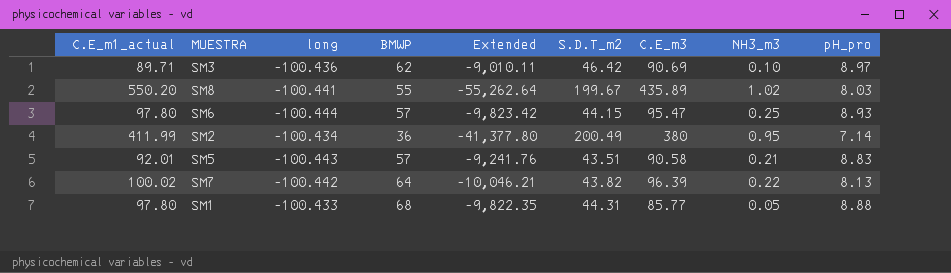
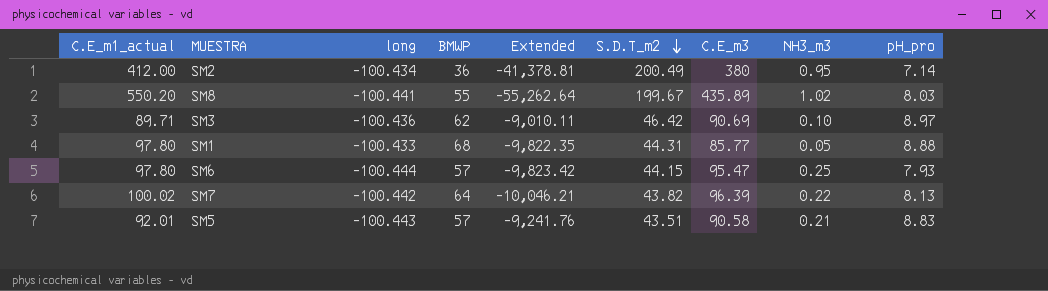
row order: none -> S.D.T_m2 descending
SM2 | C.E_m1_actual: 411.99 -> 412.00
SM2 | Extended: -41,377.80 -> -41,378.81
SM6 | pH_pro: 8.93 -> 7.93

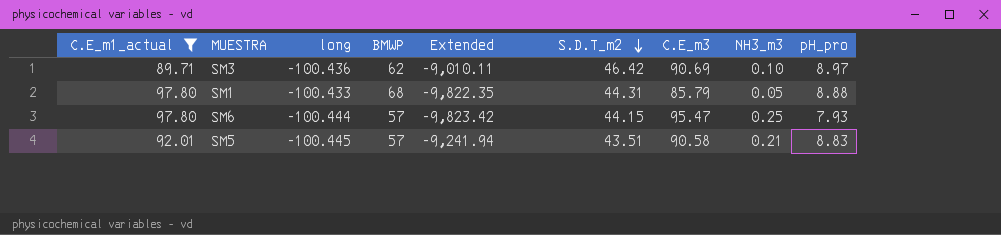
filter: none -> C.E_m1_actual <= 97.80
SM1 | C.E_m3: 85.77 -> 85.79
SM5 | long: -100.443 -> -100.445
SM5 | Extended: -9,241.76 -> -9,241.94

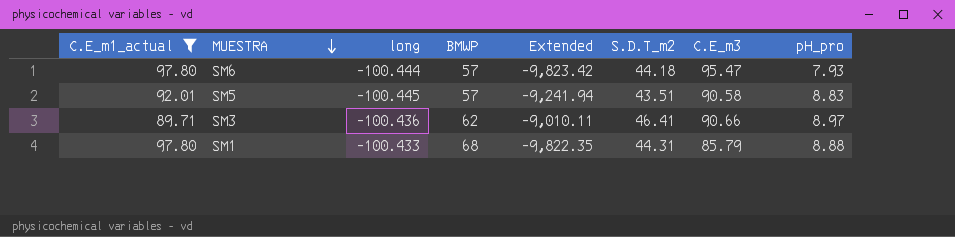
row order: S.D.T_m2 descending -> MUESTRA descending
column NH3_m3 | position: 8 -> none
SM6 | S.D.T_m2: 44.15 -> 44.18
SM3 | S.D.T_m2: 46.42 -> 46.41
SM3 | C.E_m3: 90.69 -> 90.66

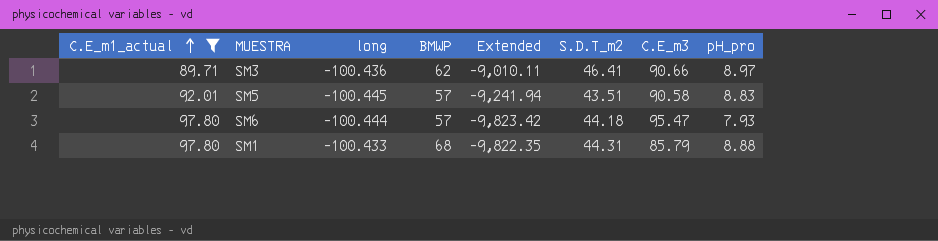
row order: MUESTRA descending -> C.E_m1_actual ascending

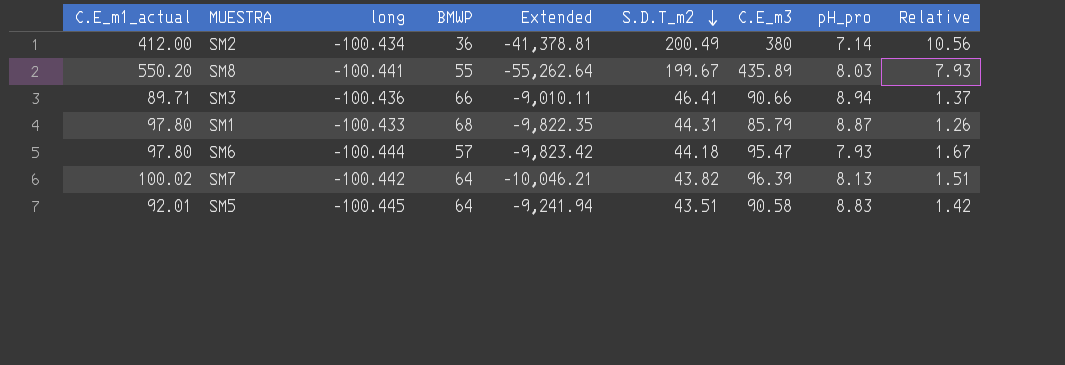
filter: C.E_m1_actual <= 97.80 -> none
row order: C.E_m1_actual ascending -> S.D.T_m2 descending
column Relative | formula: none -> [C.E_m3] / [BMWP]
SM3 | BMWP: 62 -> 66
SM3 | pH_pro: 8.97 -> 8.94
SM1 | pH_pro: 8.88 -> 8.87
SM5 | BMWP: 57 -> 64

